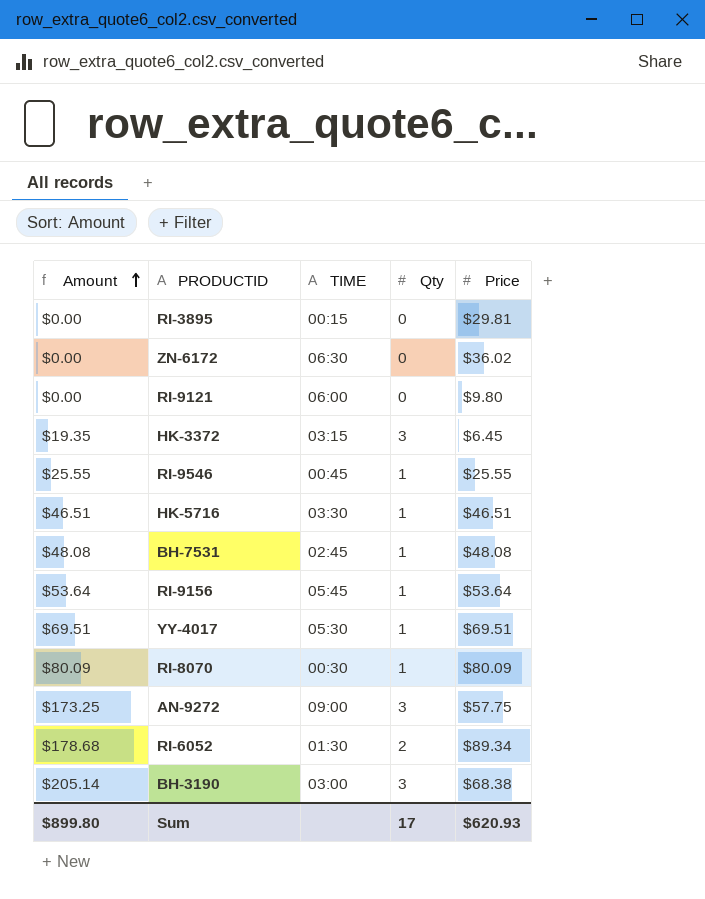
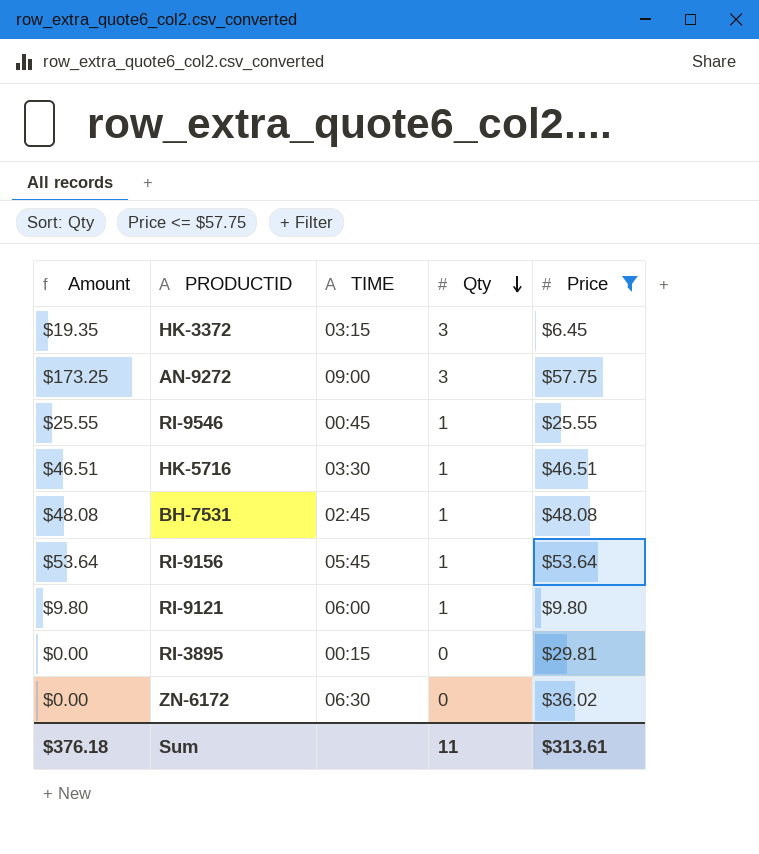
filter: none -> Price <= $57.75
row order: Amount ascending -> Qty descending
RI-9121 | Amount: $0.00 -> $9.80
RI-9121 | Qty: 0 -> 1
Sum | Amount: $899.80 -> $376.18
Sum | Qty: 17 -> 11
Sum | Price: $620.93 -> $313.61

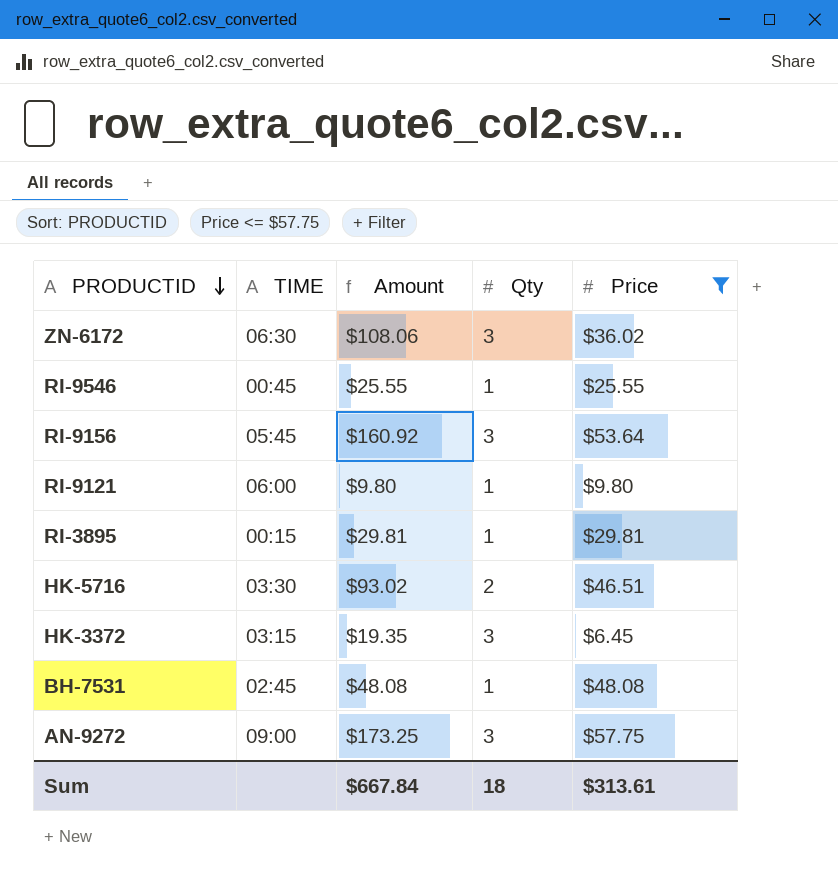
row order: Qty descending -> PRODUCTID descending
column Amount | position: 1 -> 3
ZN-6172 | Amount: $0.00 -> $108.06
ZN-6172 | Qty: 0 -> 3
RI-9156 | Amount: $53.64 -> $160.92
RI-9156 | Qty: 1 -> 3
RI-3895 | Amount: $0.00 -> $29.81
RI-3895 | Qty: 0 -> 1
HK-5716 | Amount: $46.51 -> $93.02
HK-5716 | Qty: 1 -> 2
Sum | Amount: $376.18 -> $667.84
Sum | Qty: 11 -> 18

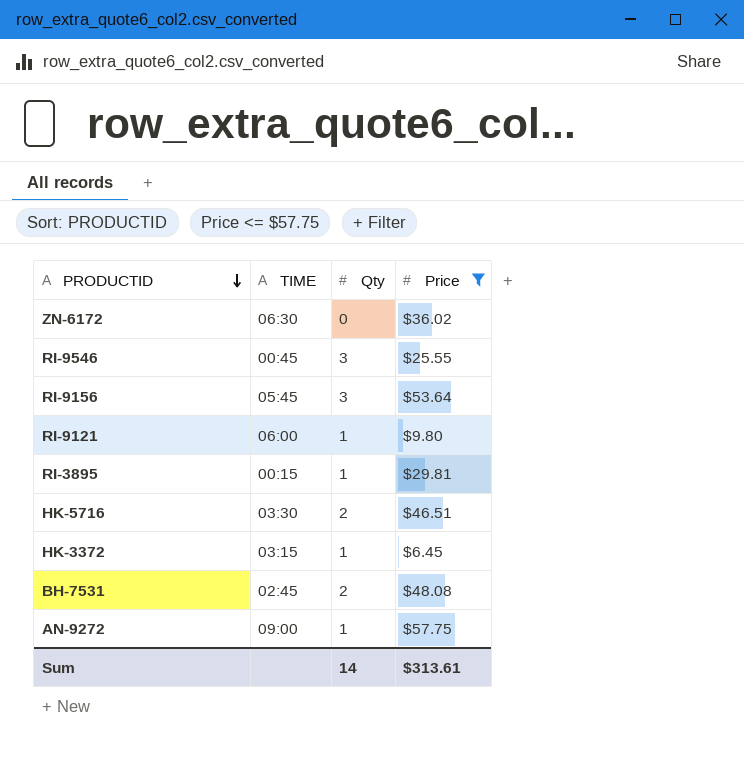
column Amount | formula: [Qty] * [Price] -> none
ZN-6172 | Qty: 3 -> 0
RI-9546 | Qty: 1 -> 3
HK-3372 | Qty: 3 -> 1
BH-7531 | Qty: 1 -> 2
AN-9272 | Qty: 3 -> 1
Sum | Qty: 18 -> 14

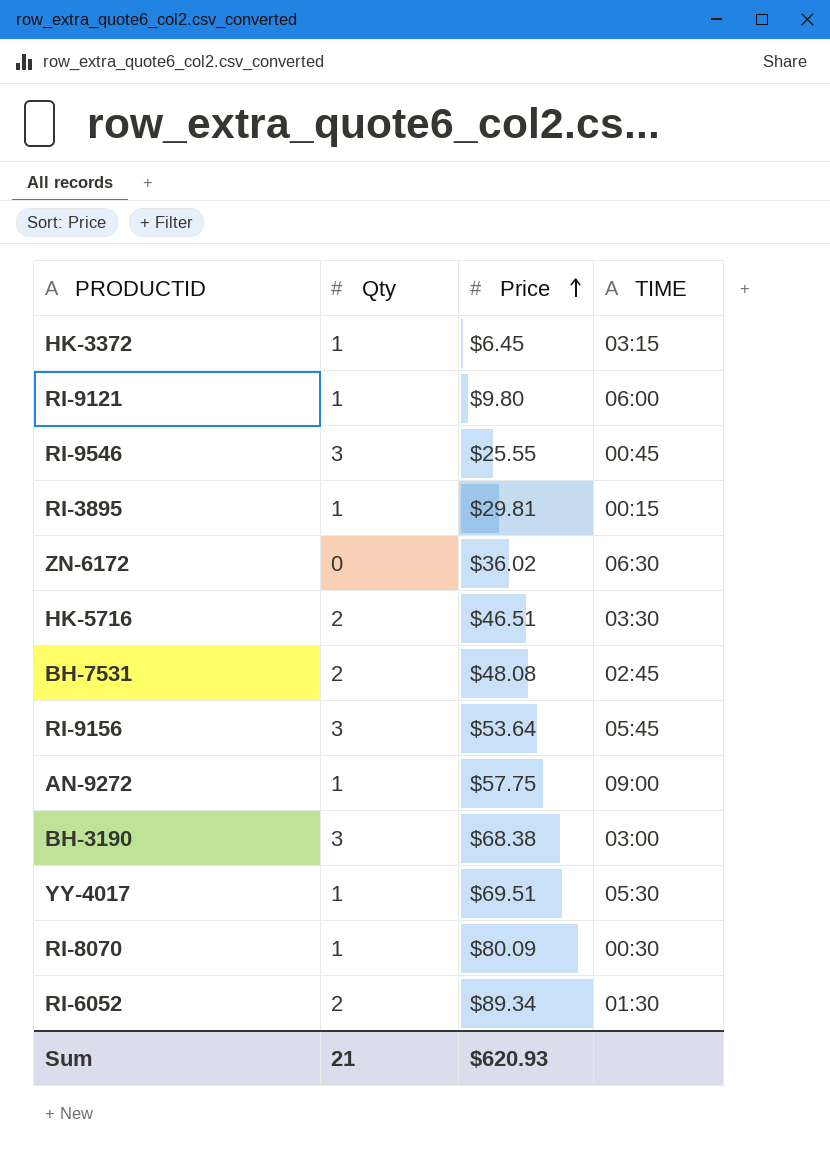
filter: Price <= $57.75 -> none
row order: PRODUCTID descending -> Price ascending
column TIME | position: 2 -> 4
Sum | Qty: 14 -> 21
Sum | Price: $313.61 -> $620.93

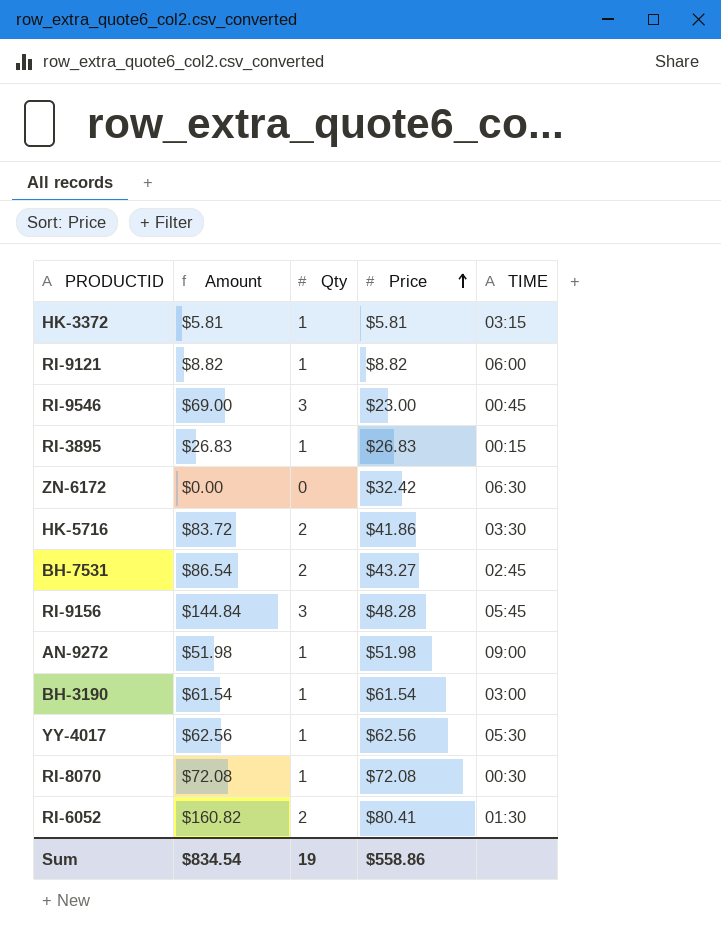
column Amount | formula: none -> [Qty] * [Price]
HK-3372 | Price: $6.45 -> $5.81
RI-9121 | Price: $9.80 -> $8.82
RI-9546 | Price: $25.55 -> $23.00
RI-3895 | Price: $29.81 -> $26.83
ZN-6172 | Price: $36.02 -> $32.42
HK-5716 | Price: $46.51 -> $41.86
BH-7531 | Price: $48.08 -> $43.27
RI-9156 | Price: $53.64 -> $48.28
AN-9272 | Price: $57.75 -> $51.98
BH-3190 | Qty: 3 -> 1
BH-3190 | Price: $68.38 -> $61.54
YY-4017 | Price: $69.51 -> $62.56
RI-8070 | Price: $80.09 -> $72.08
RI-6052 | Price: $89.34 -> $80.41
Sum | Qty: 21 -> 19
Sum | Price: $620.93 -> $558.86

